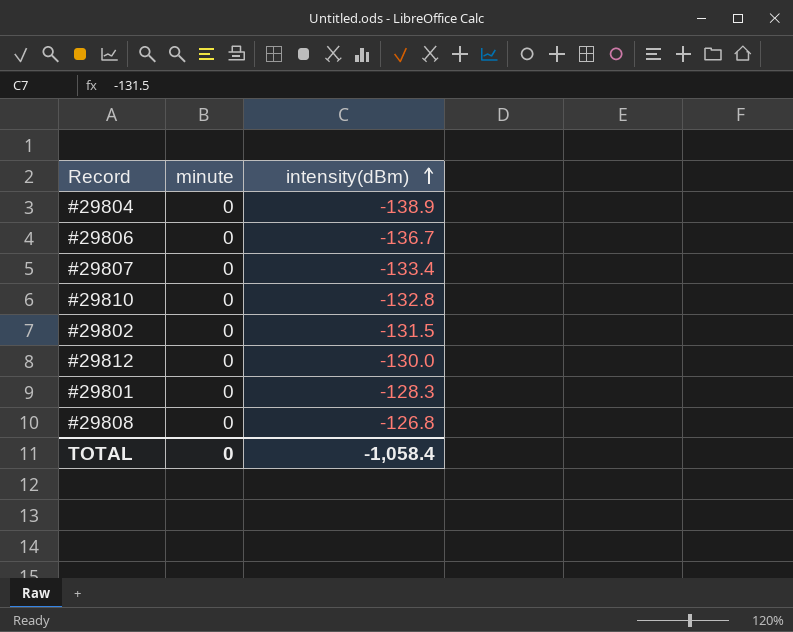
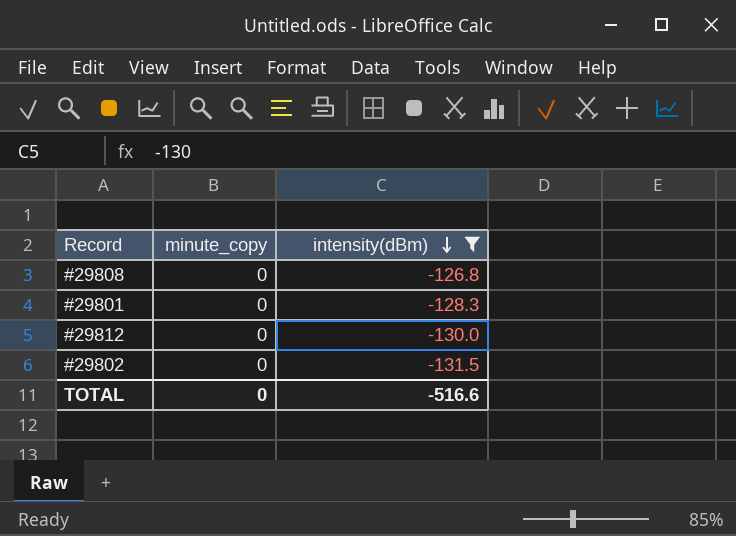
filter: none -> intensity(dBm) >= -131.5
row order: intensity(dBm) ascending -> intensity(dBm) descending
column name: minute -> minute_copy
TOTAL | intensity(dBm): -1,058.4 -> -516.6

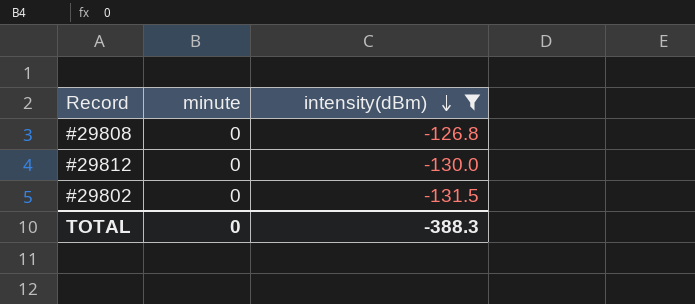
column name: minute_copy -> minute
row #29801: 0 | -128.3 -> none
TOTAL | intensity(dBm): -516.6 -> -388.3

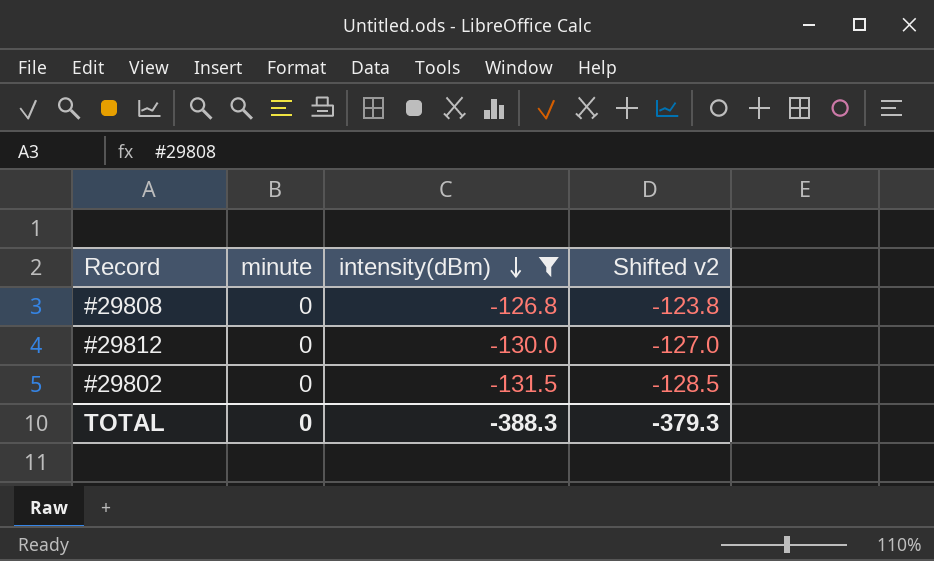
column Shifted v2 | formula: none -> [intensity(dBm)] + 3

